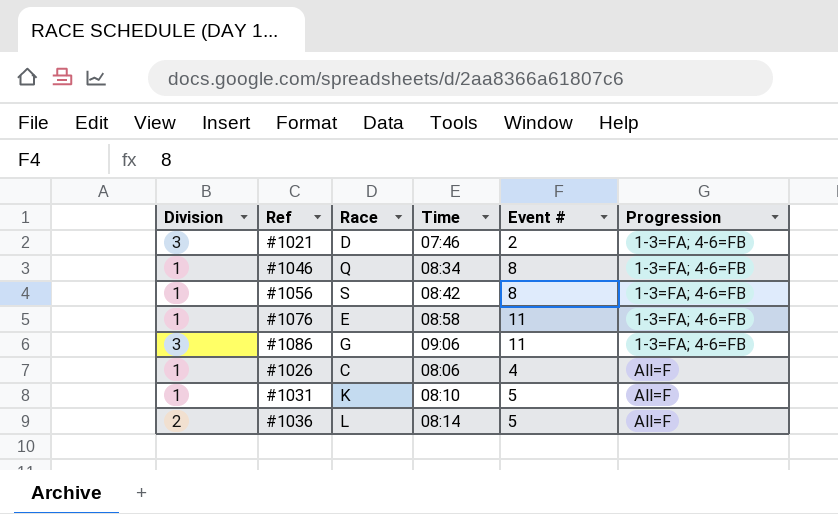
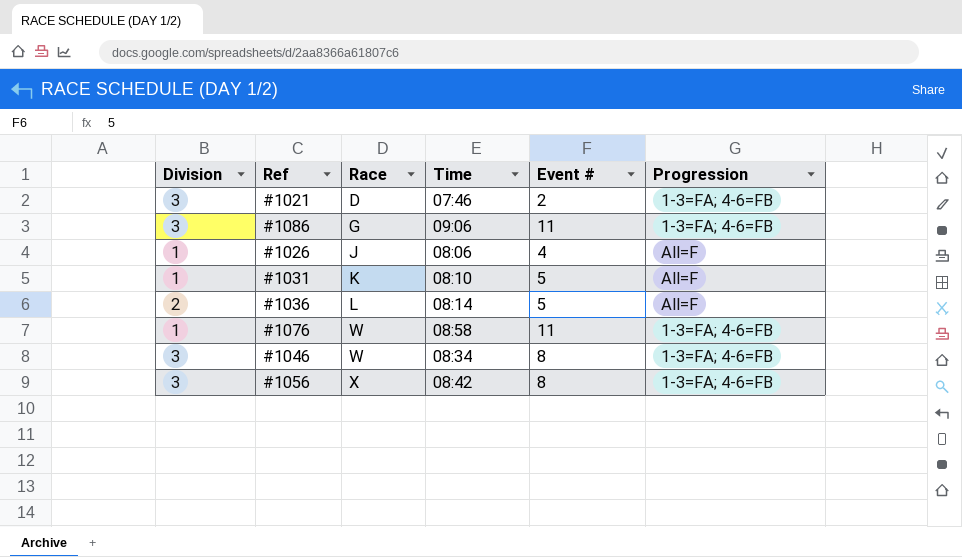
row order: Progression ascending -> Race ascending
#1026 | Race: C -> J
#1076 | Race: E -> W
#1046 | Division: 1 -> 3
#1046 | Race: Q -> W
#1056 | Division: 1 -> 3
#1056 | Race: S -> X

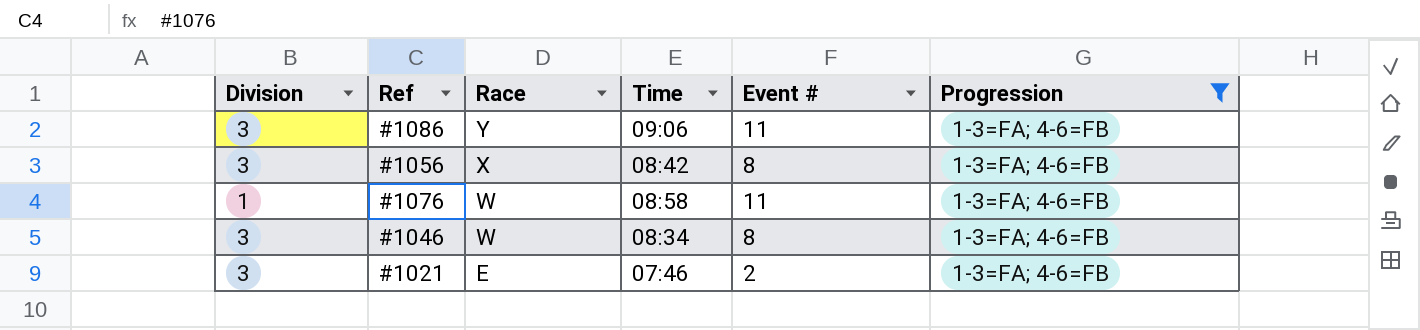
filter: none -> Progression = 1-3=FA; 4-6=FB
row order: Race ascending -> Race descending
#1086 | Race: G -> Y
#1021 | Race: D -> E

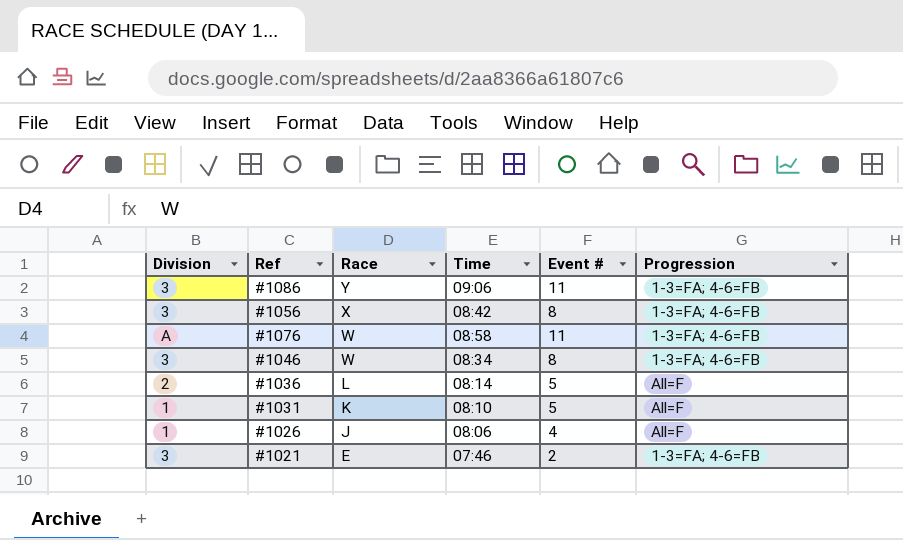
filter: Progression = 1-3=FA; 4-6=FB -> none
#1076 | Division: 1 -> A

